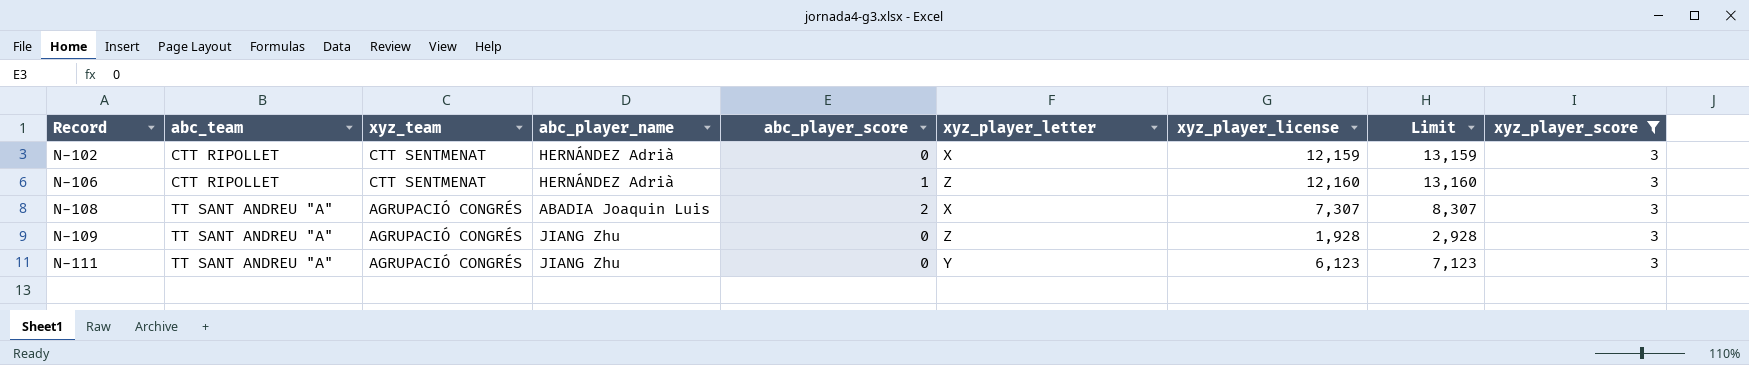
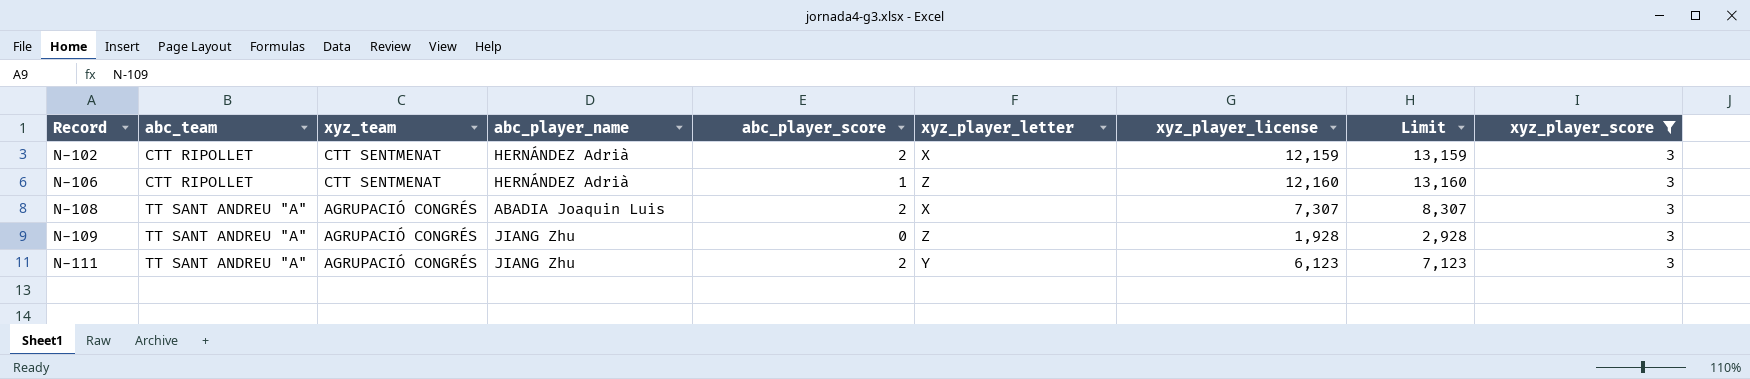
N-102 | abc_player_score: 0 -> 2
N-111 | abc_player_score: 0 -> 2

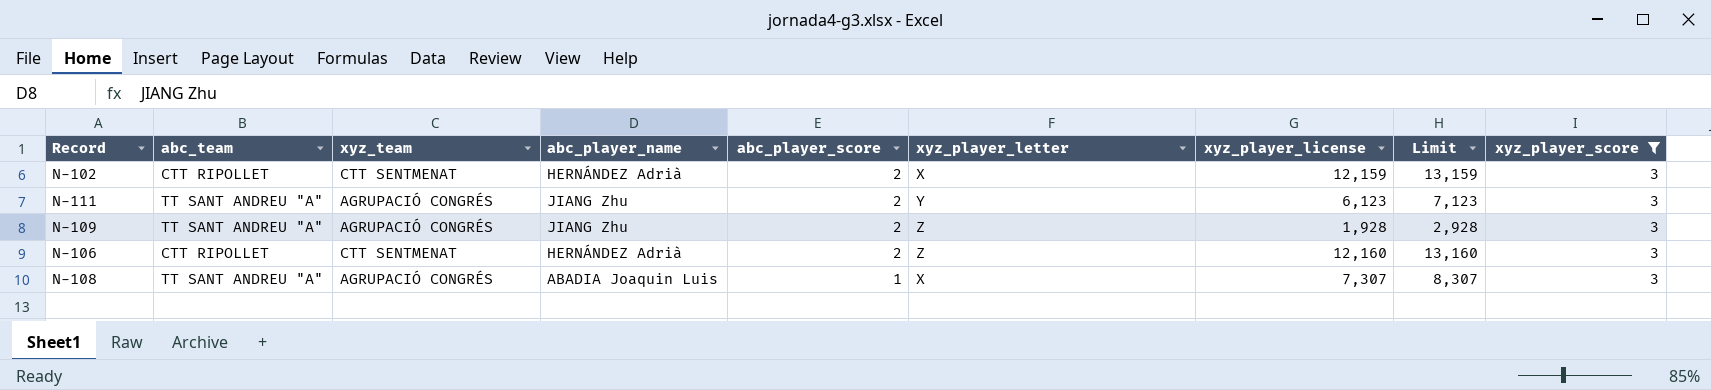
row order: Record ascending -> abc_player_score descending
N-109 | abc_player_score: 0 -> 2
N-106 | abc_player_score: 1 -> 2
N-108 | abc_player_score: 2 -> 1

